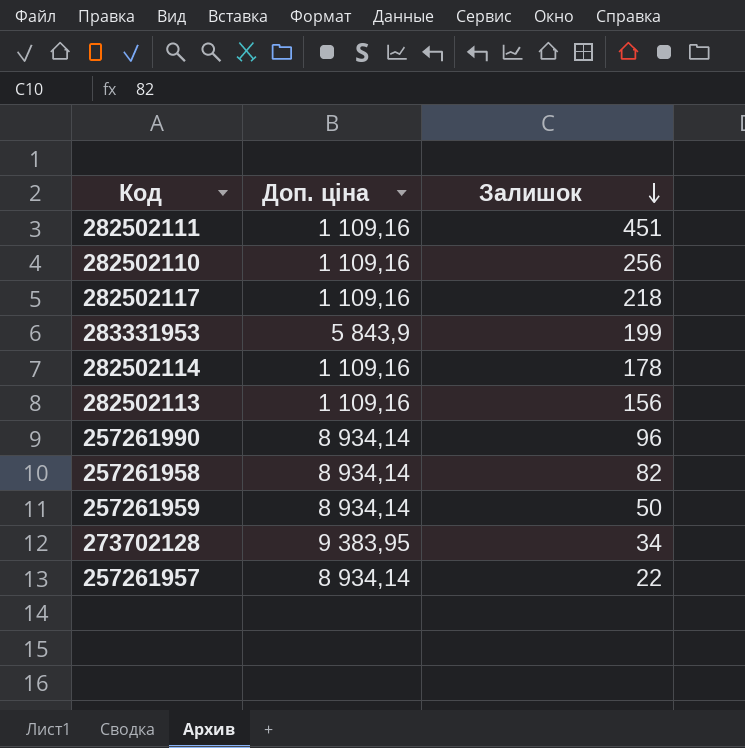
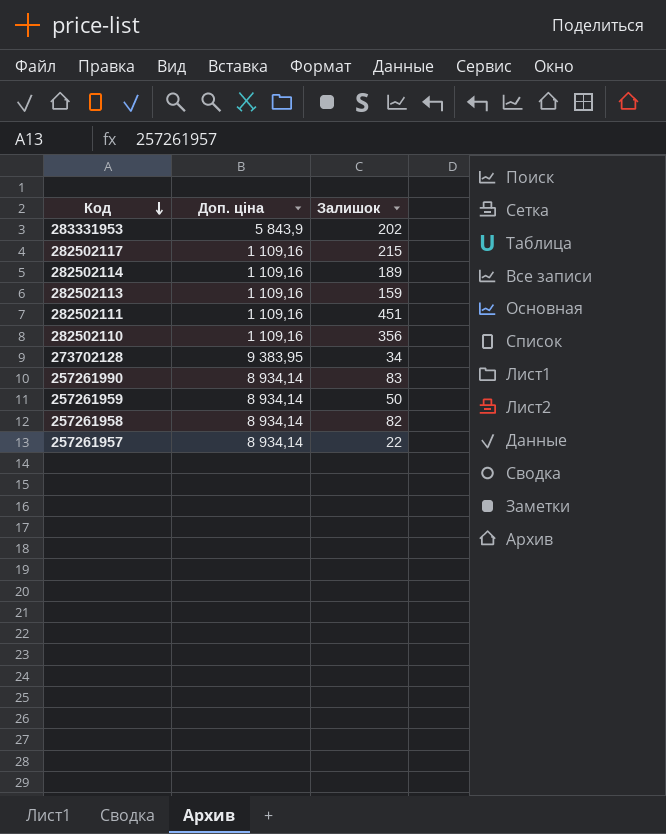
row order: Залишок descending -> Код descending
283331953 | Залишок: 199 -> 202
282502117 | Залишок: 218 -> 215
282502114 | Залишок: 178 -> 189
282502113 | Залишок: 156 -> 159
282502110 | Залишок: 256 -> 356
257261990 | Залишок: 96 -> 83

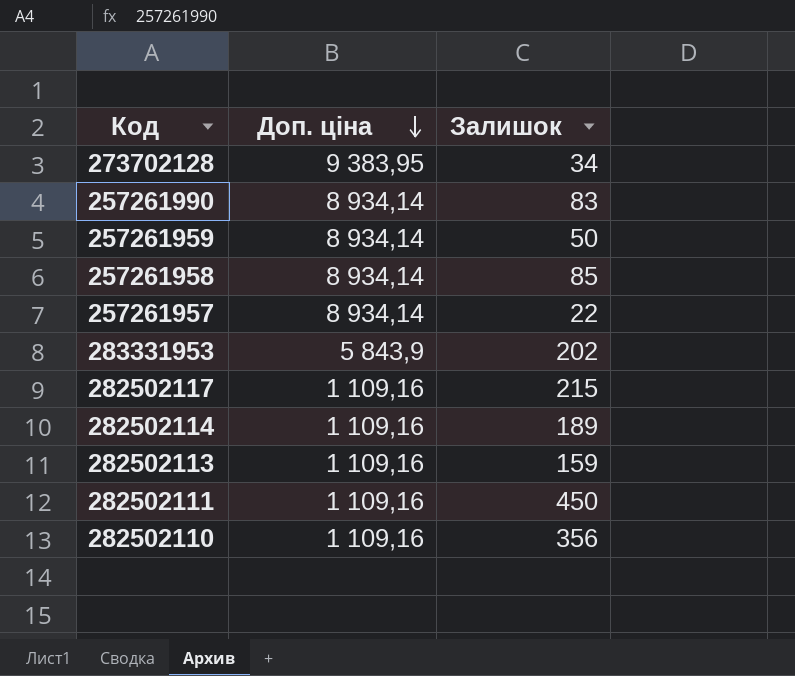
row order: Код descending -> Доп. ціна descending
257261958 | Залишок: 82 -> 85
282502111 | Залишок: 451 -> 450

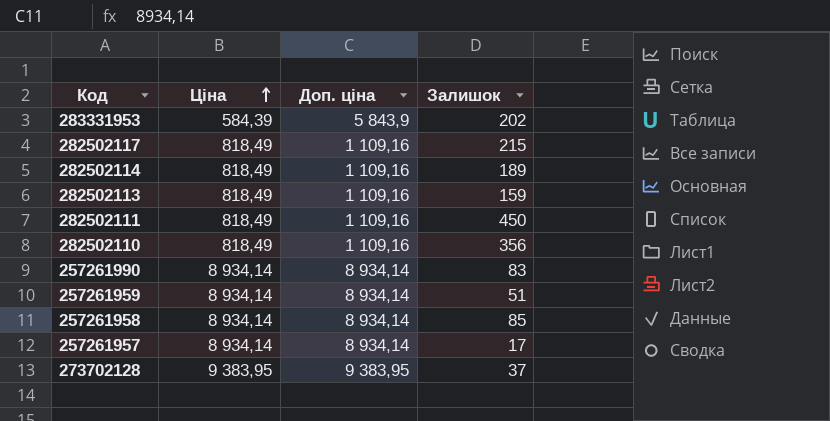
row order: Доп. ціна descending -> Ціна ascending
column Ціна | position: none -> 2
257261959 | Залишок: 50 -> 51
257261957 | Залишок: 22 -> 17
273702128 | Залишок: 34 -> 37

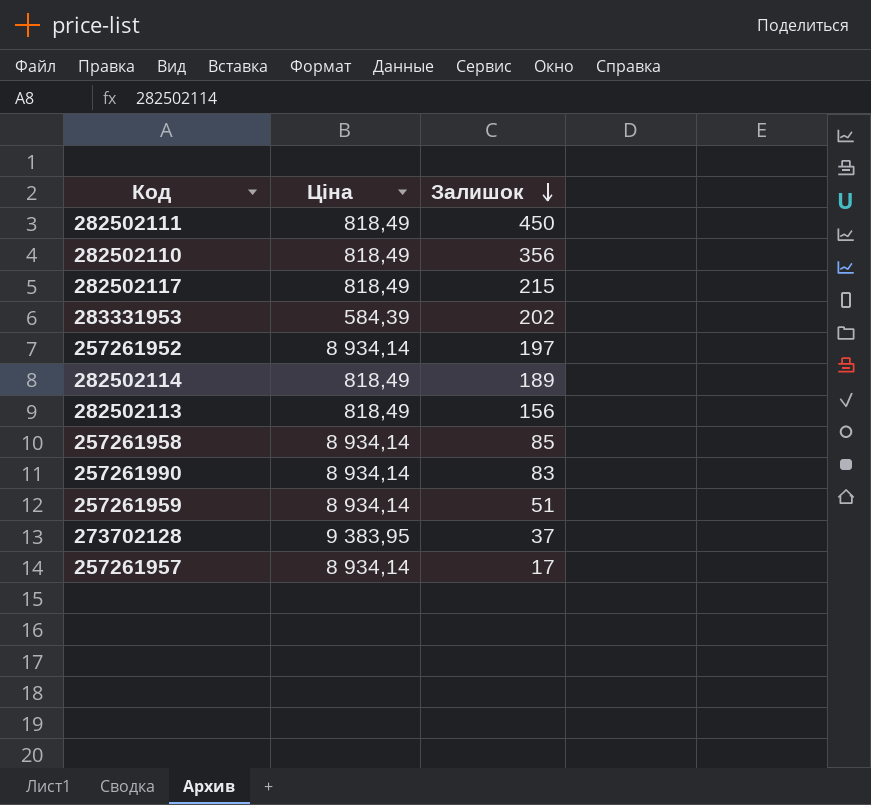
row order: Ціна ascending -> Залишок descending
column Доп. ціна | position: 3 -> none
row 257261952: none -> 8 934,14 | 197
282502113 | Залишок: 159 -> 156

